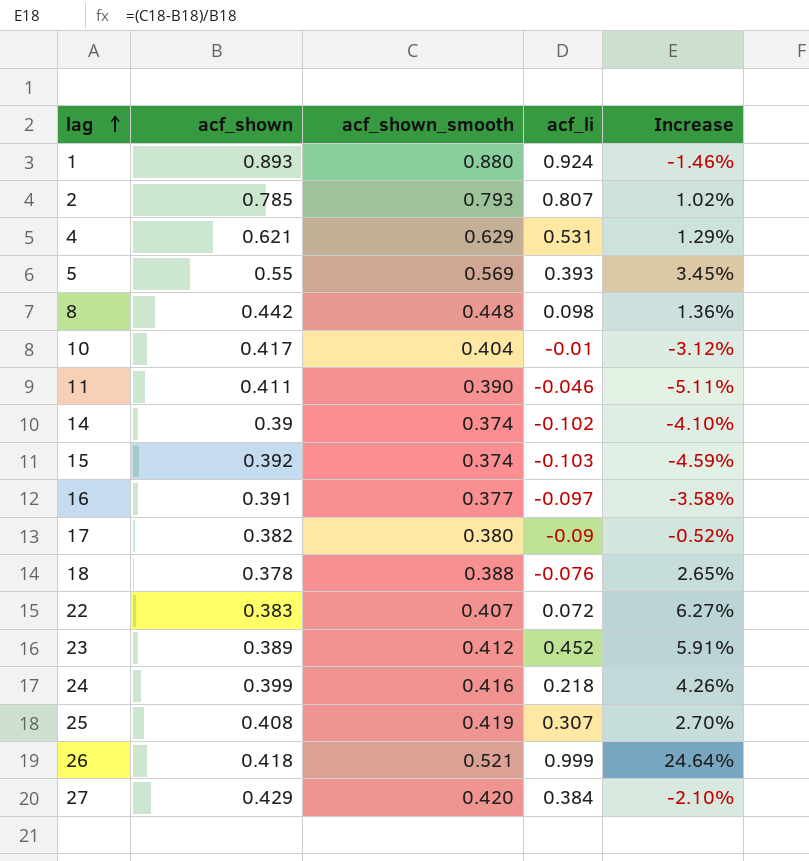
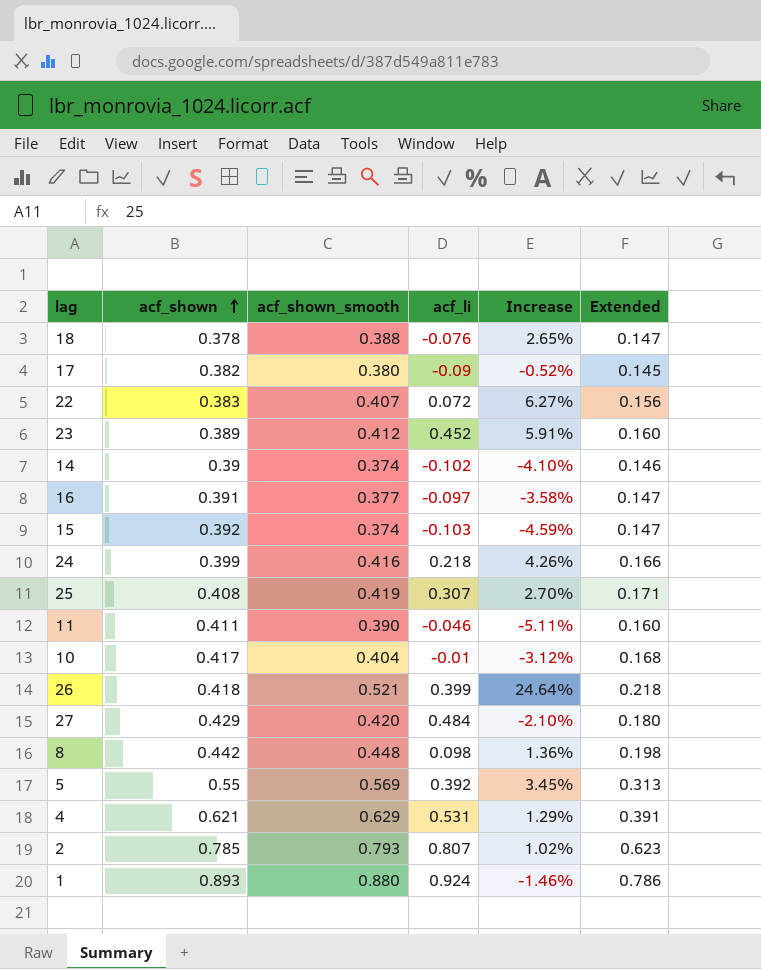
row order: lag ascending -> acf_shown ascending
column Extended | formula: none -> [acf_shown] * [acf_shown_smooth]
26 | acf_li: 0.999 -> 0.399
27 | acf_li: 0.384 -> 0.484
5 | acf_li: 0.393 -> 0.392

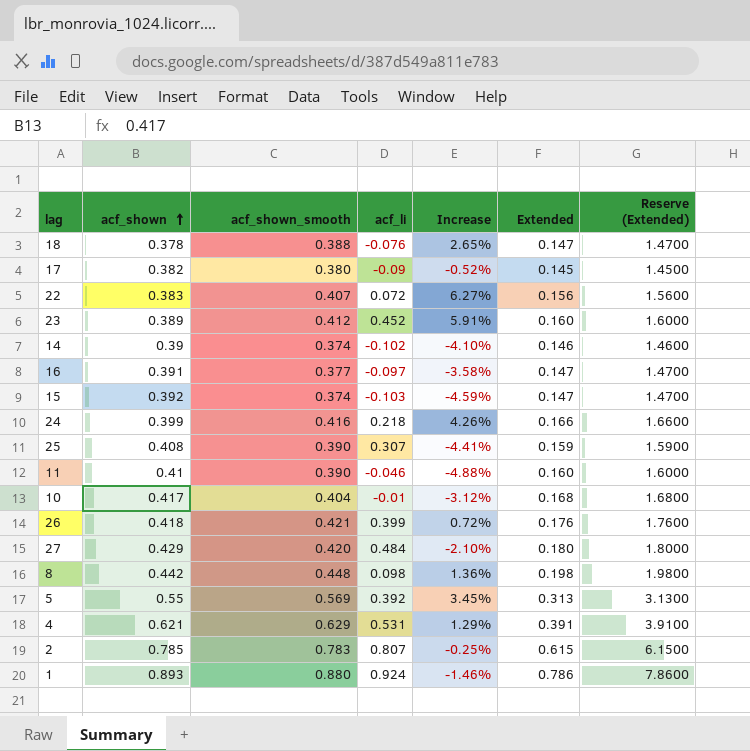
column Reserve (Extended) | formula: none -> [Extended] * 10
25 | acf_shown_smooth: 0.419 -> 0.390
25 | Increase: 2.70% -> -4.41%
25 | Extended: 0.171 -> 0.159
11 | acf_shown: 0.411 -> 0.41
11 | Increase: -5.11% -> -4.88%
26 | acf_shown_smooth: 0.521 -> 0.421
26 | Increase: 24.64% -> 0.72%
26 | Extended: 0.218 -> 0.176
2 | acf_shown_smooth: 0.793 -> 0.783
2 | Increase: 1.02% -> -0.25%
2 | Extended: 0.623 -> 0.615

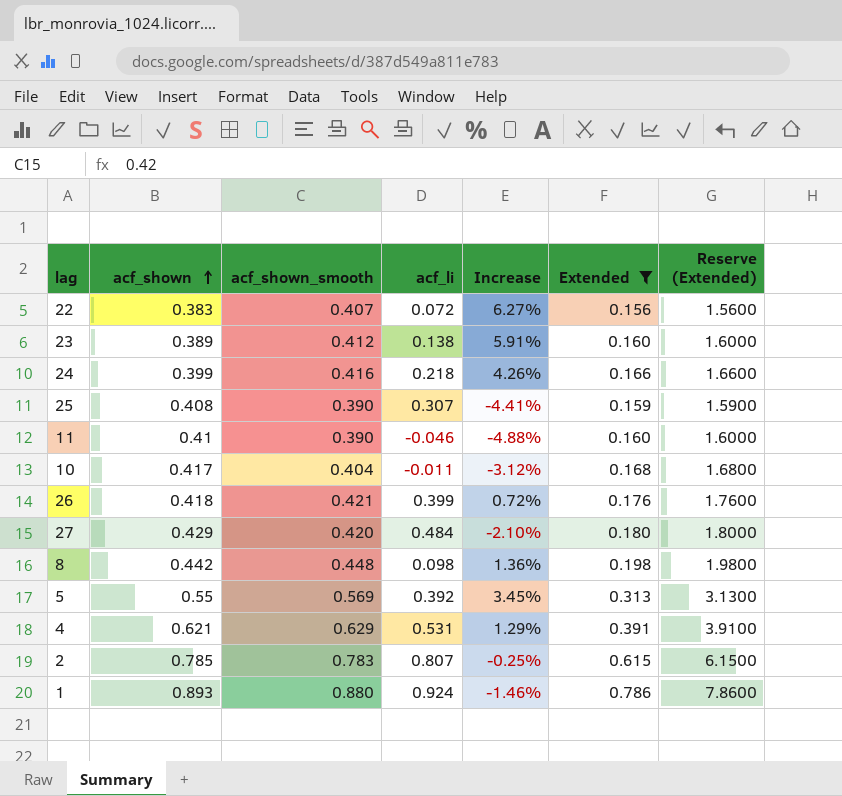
filter: none -> Extended >= 0.156
23 | acf_li: 0.452 -> 0.138
10 | acf_li: -0.01 -> -0.011

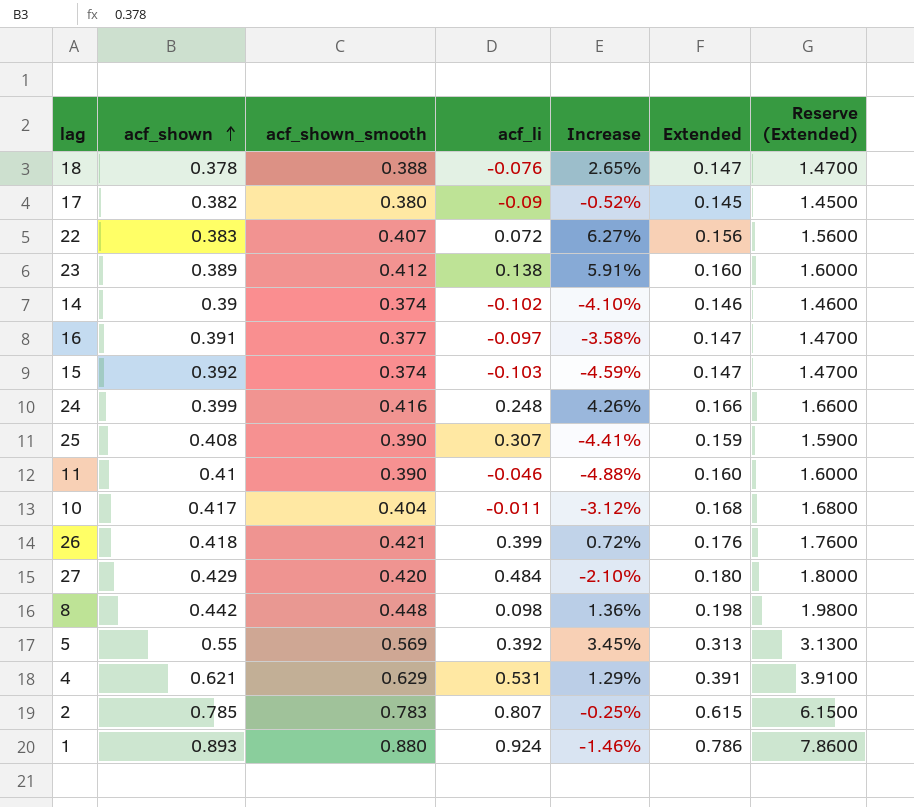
filter: Extended >= 0.156 -> none
24 | acf_li: 0.218 -> 0.248

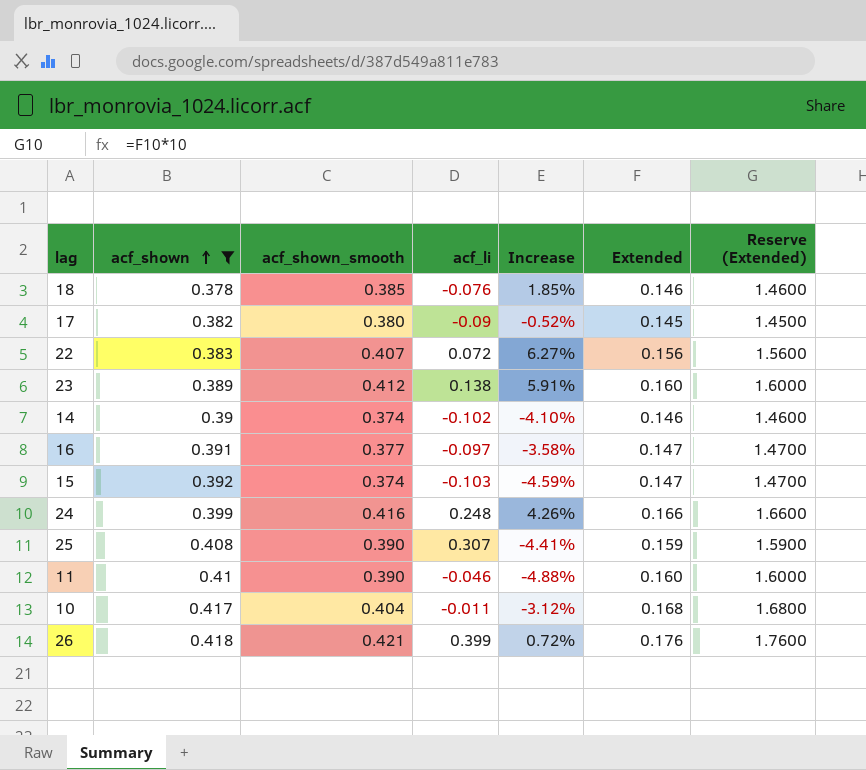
filter: none -> acf_shown <= 0.418
18 | acf_shown_smooth: 0.388 -> 0.385
18 | Increase: 2.65% -> 1.85%
18 | Extended: 0.147 -> 0.146
18 | Reserve (Extended): 1.4700 -> 1.4600

